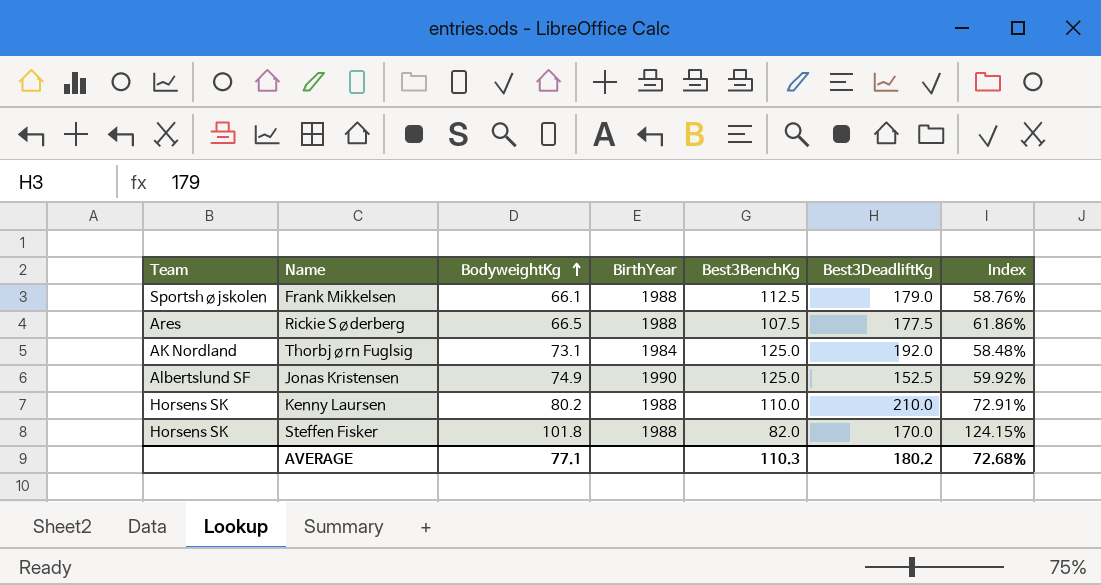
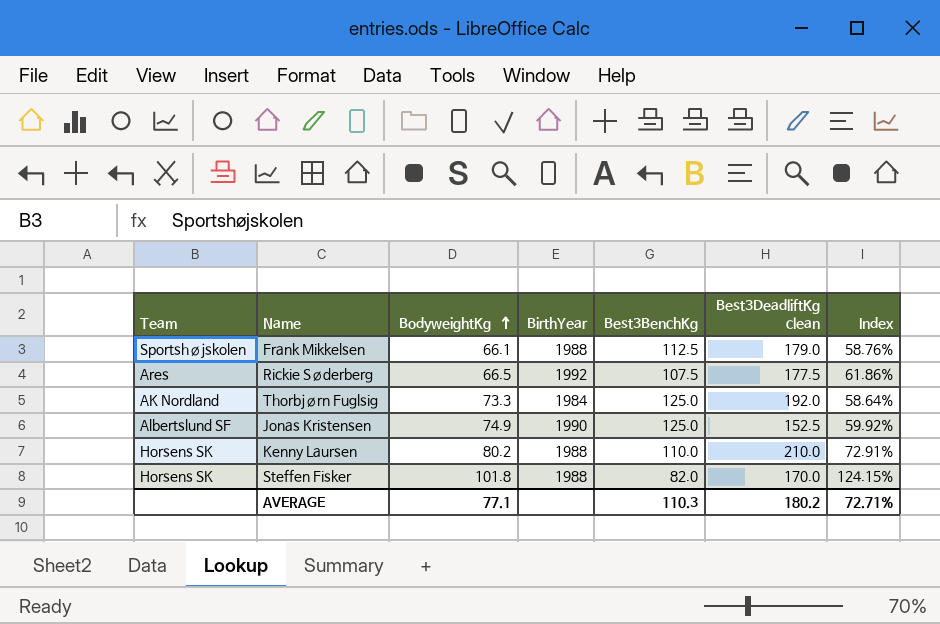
column name: Best3DeadliftKg -> Best3DeadliftKg clean
Rickie Søderberg | BirthYear: 1988 -> 1992
Thorbjørn Fuglsig | BodyweightKg: 73.1 -> 73.3
Thorbjørn Fuglsig | Index: 58.48% -> 58.64%
AVERAGE | Index: 72.68% -> 72.71%

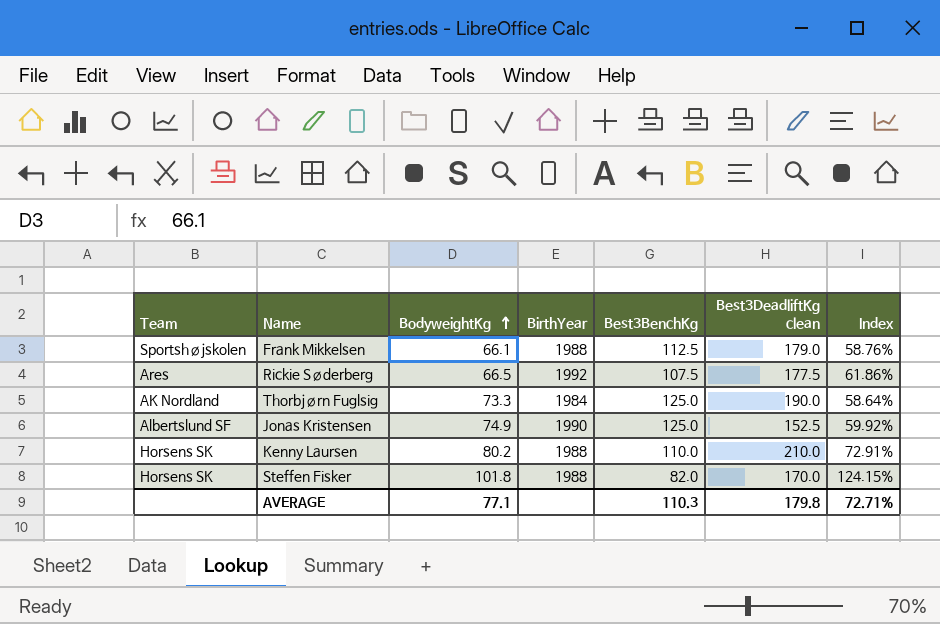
Thorbjørn Fuglsig | Best3DeadliftKg clean: 192.0 -> 190.0
AVERAGE | Best3DeadliftKg clean: 180.2 -> 179.8

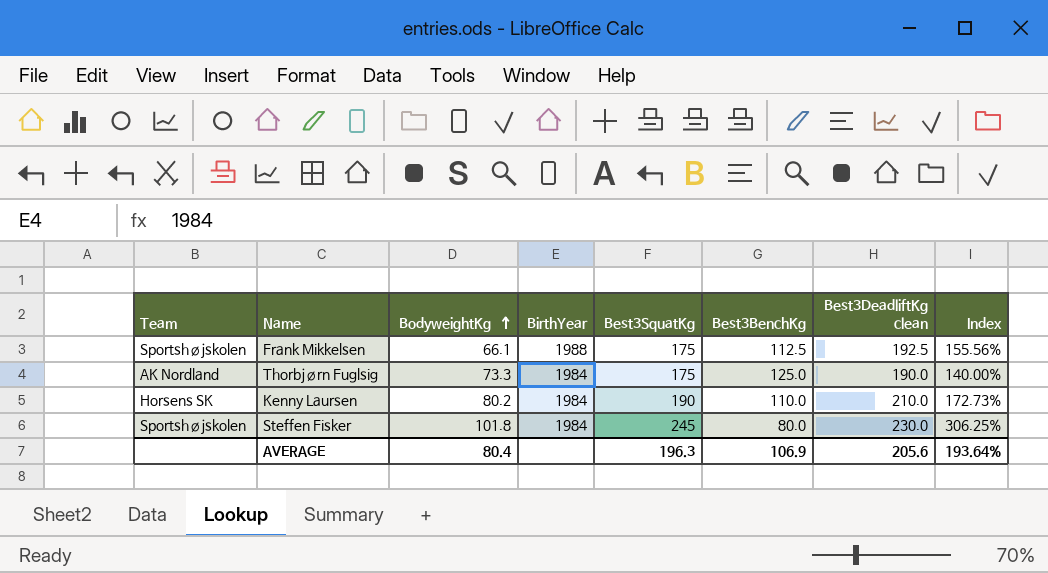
column Best3SquatKg | position: none -> 5
column Index | formula: [BodyweightKg] / [Best3BenchKg] -> [Best3SquatKg] / [Best3BenchKg]
row Rickie Søderberg: Ares | 66.5 | 1992 | 107.5 | 177.5 | 61.86% -> none
row Jonas Kristensen: Albertslund SF | 74.9 | 1990 | 125.0 | 152.5 | 59.92% -> none
Frank Mikkelsen | Best3DeadliftKg clean: 179.0 -> 192.5
Kenny Laursen | BirthYear: 1988 -> 1984
Steffen Fisker | Team: Horsens SK -> Sportshøjskolen
Steffen Fisker | BirthYear: 1988 -> 1984
Steffen Fisker | Best3BenchKg: 82.0 -> 80.0
Steffen Fisker | Best3DeadliftKg clean: 170.0 -> 230.0
AVERAGE | BodyweightKg: 77.1 -> 80.4
AVERAGE | Best3BenchKg: 110.3 -> 106.9
AVERAGE | Best3DeadliftKg clean: 179.8 -> 205.6
AVERAGE | Index: 72.71% -> 193.64%

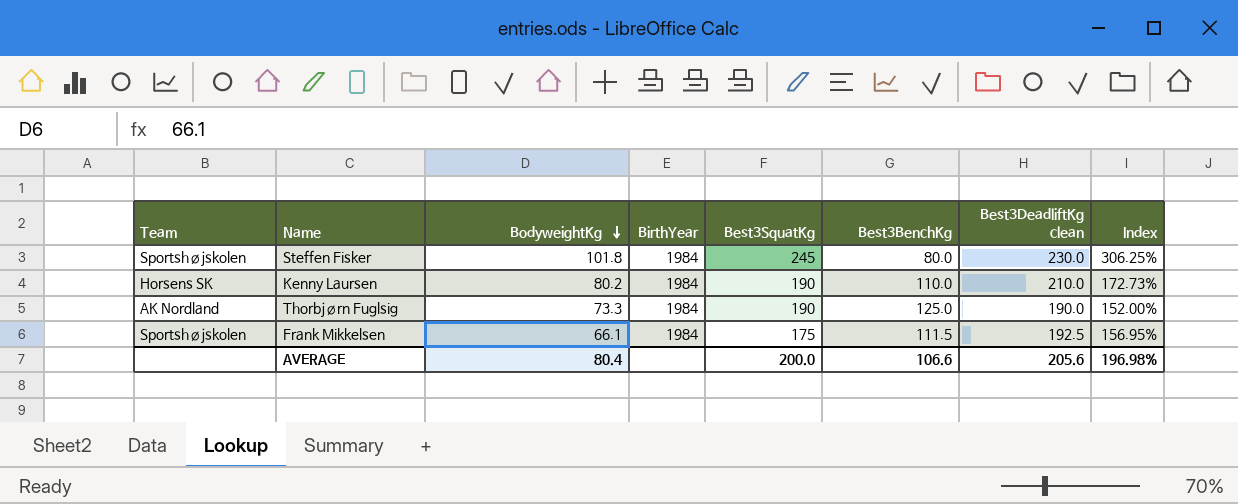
row order: BodyweightKg ascending -> BodyweightKg descending
Thorbjørn Fuglsig | Best3SquatKg: 175 -> 190
Thorbjørn Fuglsig | Index: 140.00% -> 152.00%
Frank Mikkelsen | BirthYear: 1988 -> 1984
Frank Mikkelsen | Best3BenchKg: 112.5 -> 111.5
Frank Mikkelsen | Index: 155.56% -> 156.95%
AVERAGE | Best3SquatKg: 196.3 -> 200.0
AVERAGE | Best3BenchKg: 106.9 -> 106.6
AVERAGE | Index: 193.64% -> 196.98%

